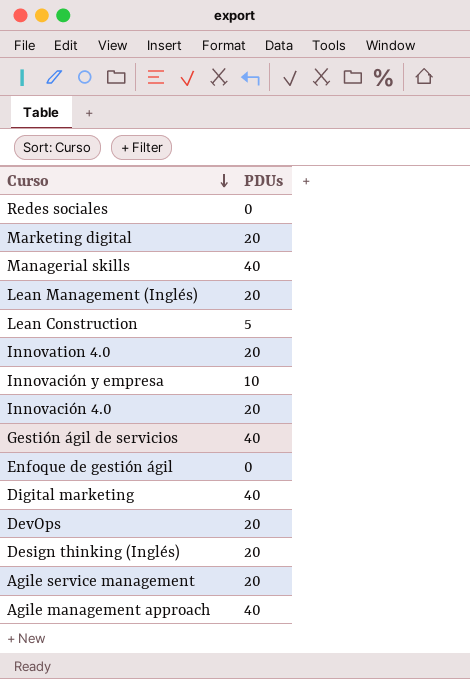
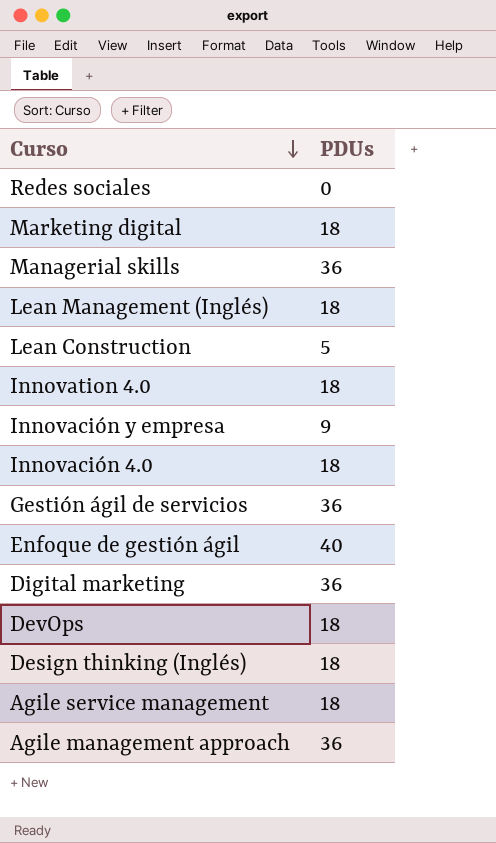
Marketing digital | PDUs: 20 -> 18
Managerial skills | PDUs: 40 -> 36
Lean Management (Inglés) | PDUs: 20 -> 18
Innovation 4.0 | PDUs: 20 -> 18
Innovación y empresa | PDUs: 10 -> 9
Innovación 4.0 | PDUs: 20 -> 18
Gestión ágil de servicios | PDUs: 40 -> 36
Enfoque de gestión ágil | PDUs: 0 -> 40
Digital marketing | PDUs: 40 -> 36
DevOps | PDUs: 20 -> 18
Design thinking (Inglés) | PDUs: 20 -> 18
Agile service management | PDUs: 20 -> 18
Agile management approach | PDUs: 40 -> 36

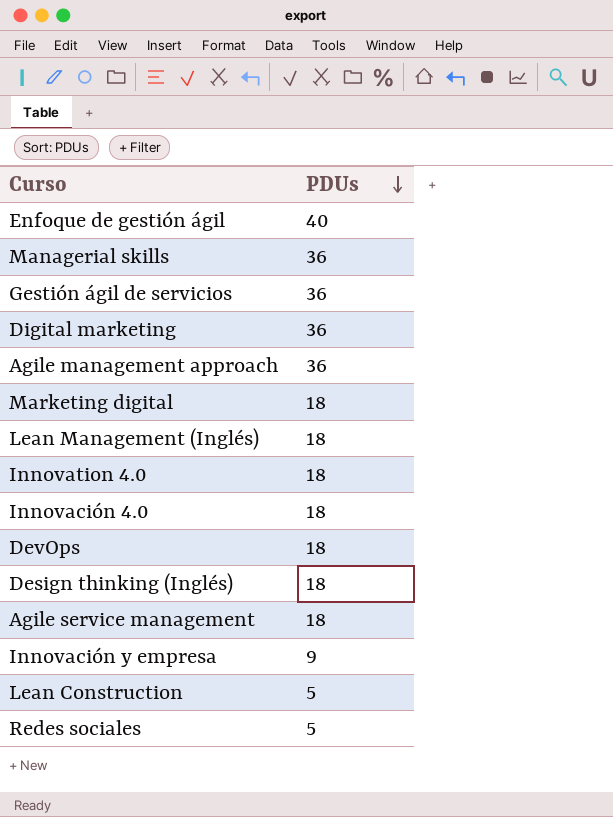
row order: Curso descending -> PDUs descending
Redes sociales | PDUs: 0 -> 5

